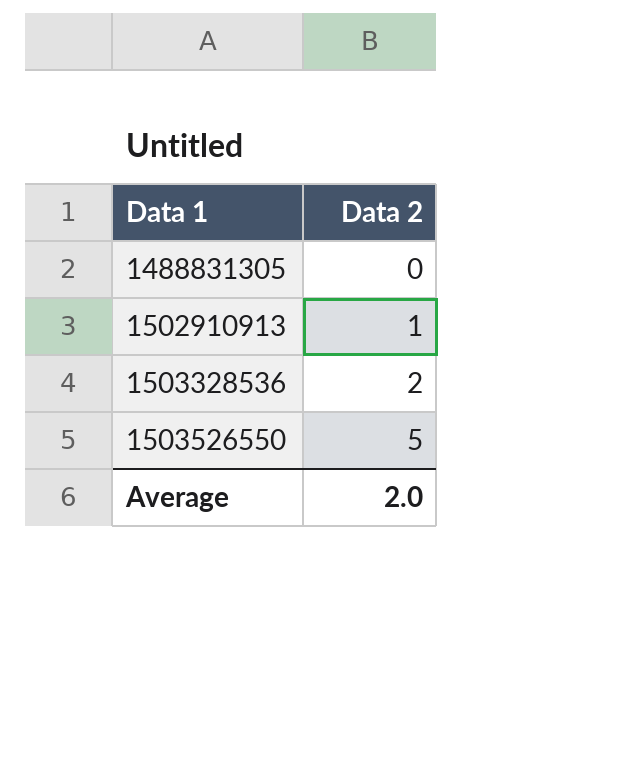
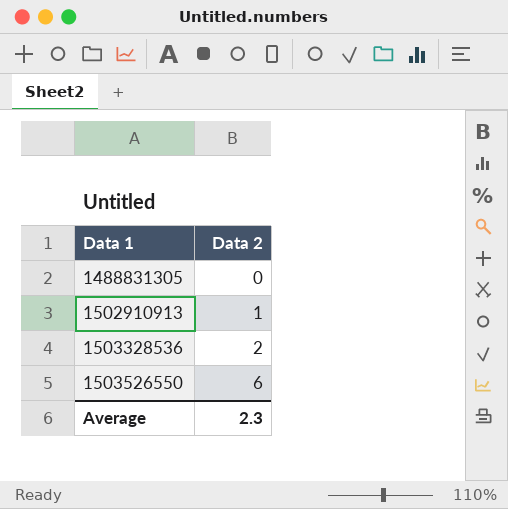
1503526550 | Data 2: 5 -> 6
Average | Data 2: 2.0 -> 2.3

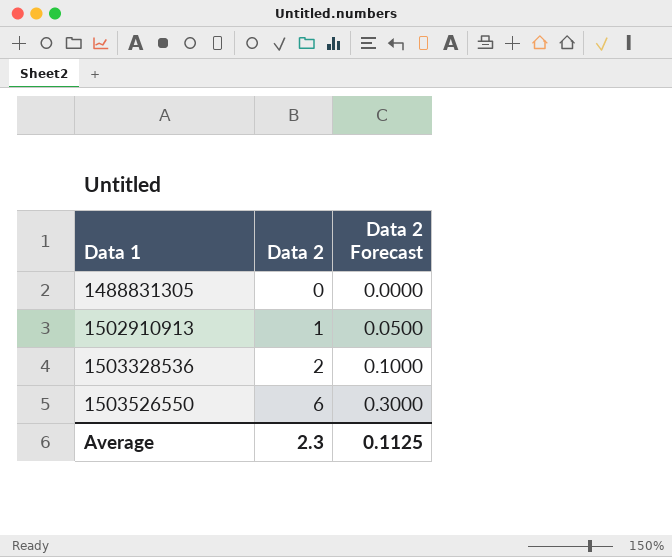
column Data 2 Forecast | formula: none -> [Data 2] * 0.05

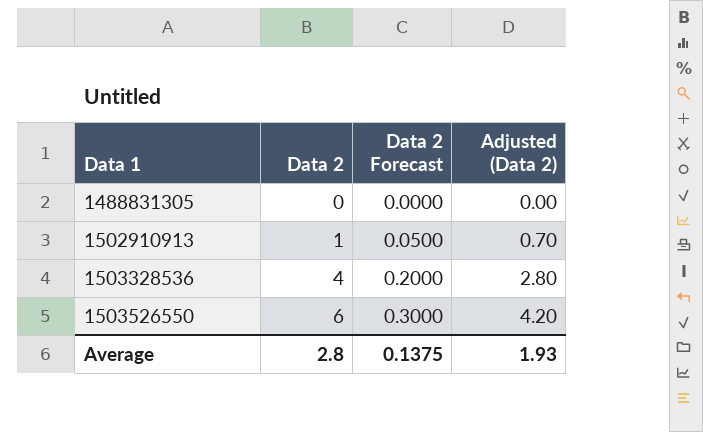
column Adjusted (Data 2) | formula: none -> [Data 2] * 0.7
1503328536 | Data 2: 2 -> 4
1503328536 | Data 2 Forecast: 0.1000 -> 0.2000
Average | Data 2: 2.3 -> 2.8
Average | Data 2 Forecast: 0.1125 -> 0.1375

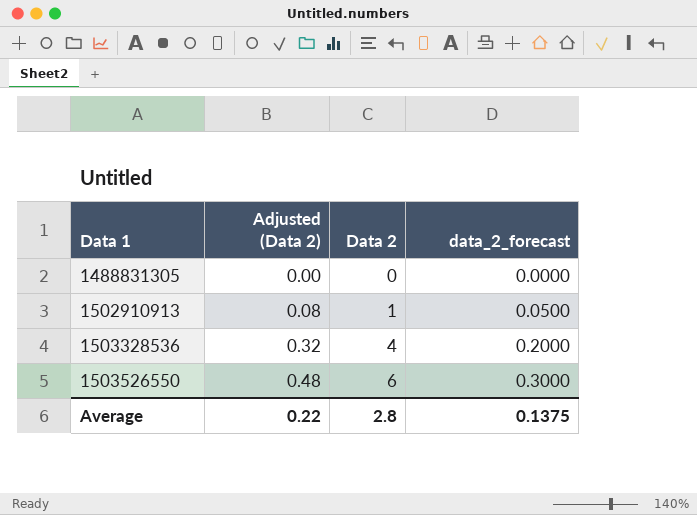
column Adjusted (Data 2) | formula: [Data 2] * 0.7 -> [Data 2] * 0.08
column Adjusted (Data 2) | position: 4 -> 2
column name: Data 2 Forecast -> data_2_forecast
Average | Adjusted (Data 2): 1.93 -> 0.22

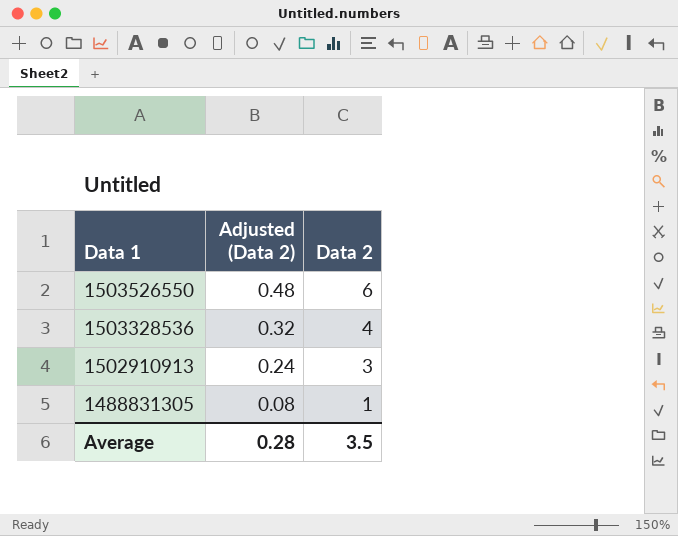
row order: Data 1 ascending -> Data 1 descending
column data_2_forecast | formula: [Data 2] * 0.05 -> none
1502910913 | Adjusted (Data 2): 0.08 -> 0.24
1502910913 | Data 2: 1 -> 3
1488831305 | Adjusted (Data 2): 0.00 -> 0.08
1488831305 | Data 2: 0 -> 1
Average | Adjusted (Data 2): 0.22 -> 0.28
Average | Data 2: 2.8 -> 3.5

